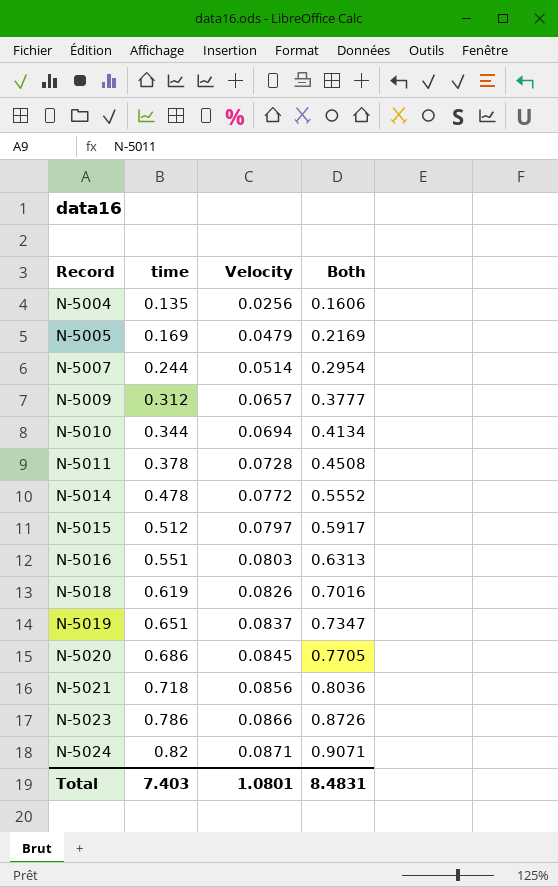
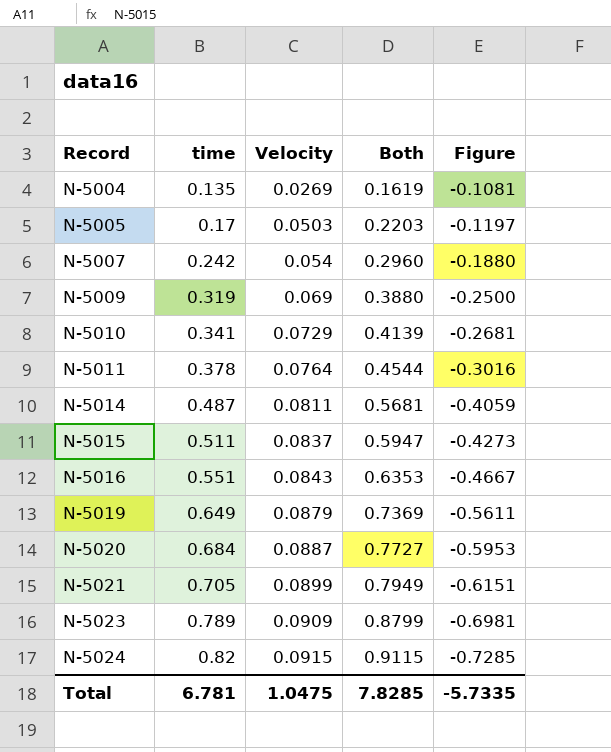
column Figure | formula: none -> [Velocity] - [time]
row N-5018: 0.619 | 0.0826 | 0.7016 -> none
N-5004 | Velocity: 0.0256 -> 0.0269
N-5004 | Both: 0.1606 -> 0.1619
N-5005 | time: 0.169 -> 0.17
N-5005 | Velocity: 0.0479 -> 0.0503
N-5005 | Both: 0.2169 -> 0.2203
N-5007 | time: 0.244 -> 0.242
N-5007 | Velocity: 0.0514 -> 0.054
N-5007 | Both: 0.2954 -> 0.2960
N-5009 | time: 0.312 -> 0.319
N-5009 | Velocity: 0.0657 -> 0.069
N-5009 | Both: 0.3777 -> 0.3880
N-5010 | time: 0.344 -> 0.341
N-5010 | Velocity: 0.0694 -> 0.0729
N-5010 | Both: 0.4134 -> 0.4139
N-5011 | Velocity: 0.0728 -> 0.0764
N-5011 | Both: 0.4508 -> 0.4544
N-5014 | time: 0.478 -> 0.487
N-5014 | Velocity: 0.0772 -> 0.0811
N-5014 | Both: 0.5552 -> 0.5681
N-5015 | time: 0.512 -> 0.511
N-5015 | Velocity: 0.0797 -> 0.0837
N-5015 | Both: 0.5917 -> 0.5947
N-5016 | Velocity: 0.0803 -> 0.0843
N-5016 | Both: 0.6313 -> 0.6353
N-5019 | time: 0.651 -> 0.649
N-5019 | Velocity: 0.0837 -> 0.0879
N-5019 | Both: 0.7347 -> 0.7369
N-5020 | time: 0.686 -> 0.684
N-5020 | Velocity: 0.0845 -> 0.0887
N-5020 | Both: 0.7705 -> 0.7727
N-5021 | time: 0.718 -> 0.705
N-5021 | Velocity: 0.0856 -> 0.0899
N-5021 | Both: 0.8036 -> 0.7949
N-5023 | time: 0.786 -> 0.789
N-5023 | Velocity: 0.0866 -> 0.0909
N-5023 | Both: 0.8726 -> 0.8799
N-5024 | Velocity: 0.0871 -> 0.0915
N-5024 | Both: 0.9071 -> 0.9115
Total | time: 7.403 -> 6.781
Total | Velocity: 1.0801 -> 1.0475
Total | Both: 8.4831 -> 7.8285

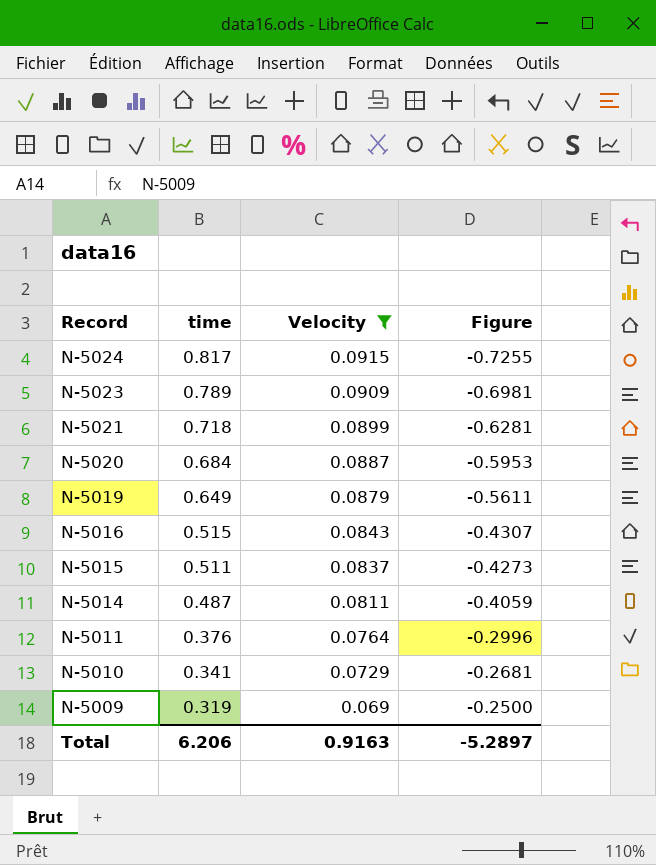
filter: none -> Velocity >= 0.069
row order: Record ascending -> Record descending
column Both | formula: [time] + [Velocity] -> none
N-5024 | time: 0.82 -> 0.817
N-5024 | Figure: -0.7285 -> -0.7255
N-5021 | time: 0.705 -> 0.718
N-5021 | Figure: -0.6151 -> -0.6281
N-5016 | time: 0.551 -> 0.515
N-5016 | Figure: -0.4667 -> -0.4307
N-5011 | time: 0.378 -> 0.376
N-5011 | Figure: -0.3016 -> -0.2996
Total | time: 6.781 -> 6.206
Total | Velocity: 1.0475 -> 0.9163
Total | Figure: -5.7335 -> -5.2897

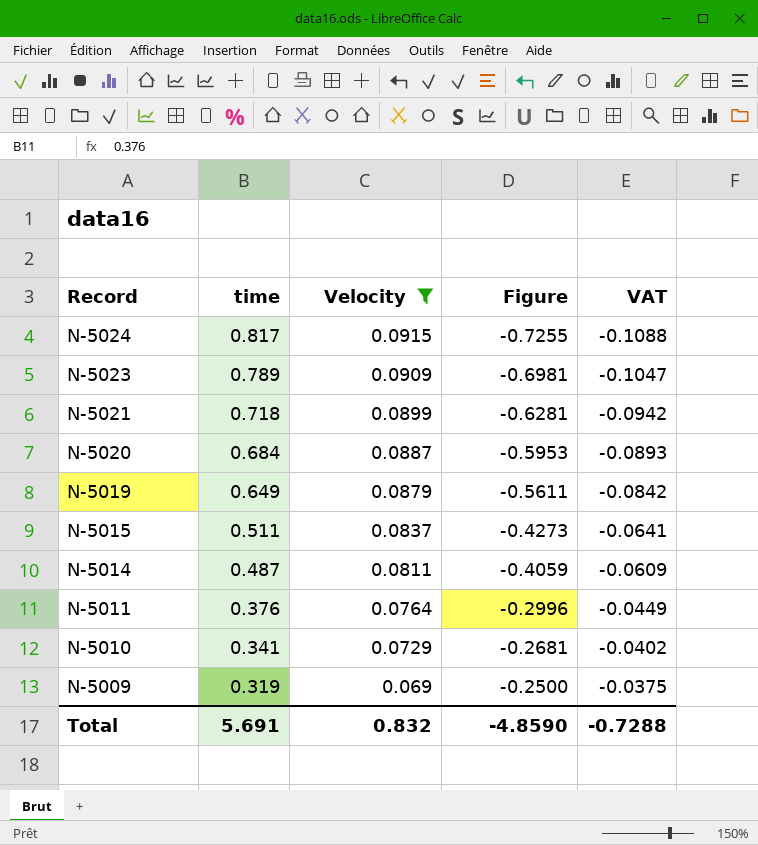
column VAT | formula: none -> [Figure] * 0.15
row N-5016: 0.515 | 0.0843 | -0.4307 -> none
Total | time: 6.206 -> 5.691
Total | Velocity: 0.9163 -> 0.832
Total | Figure: -5.2897 -> -4.8590

